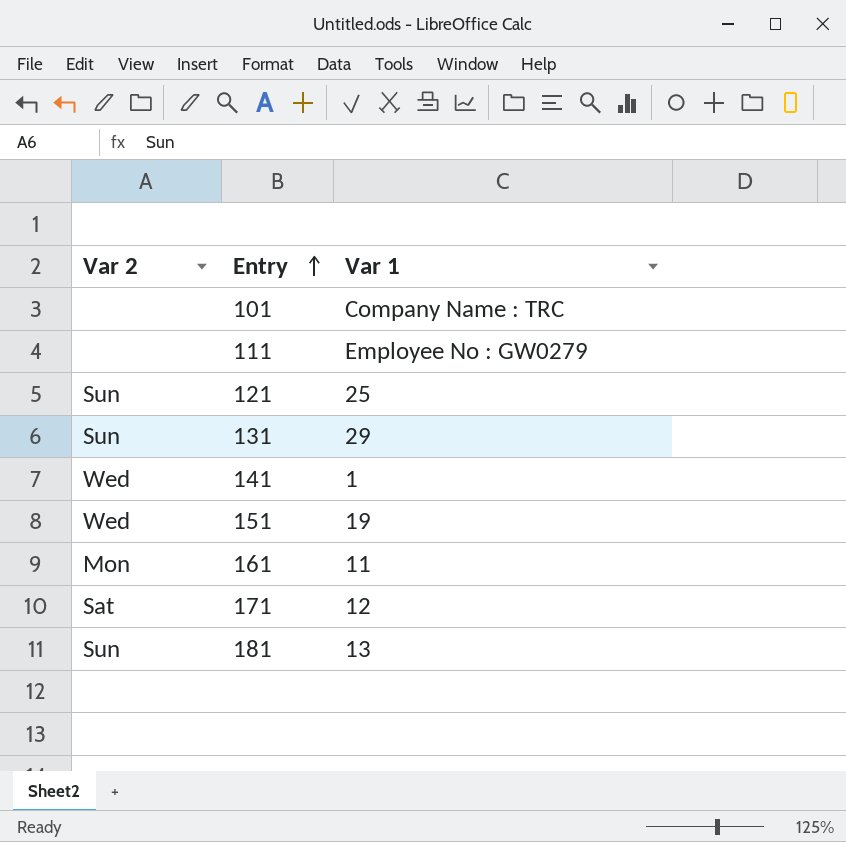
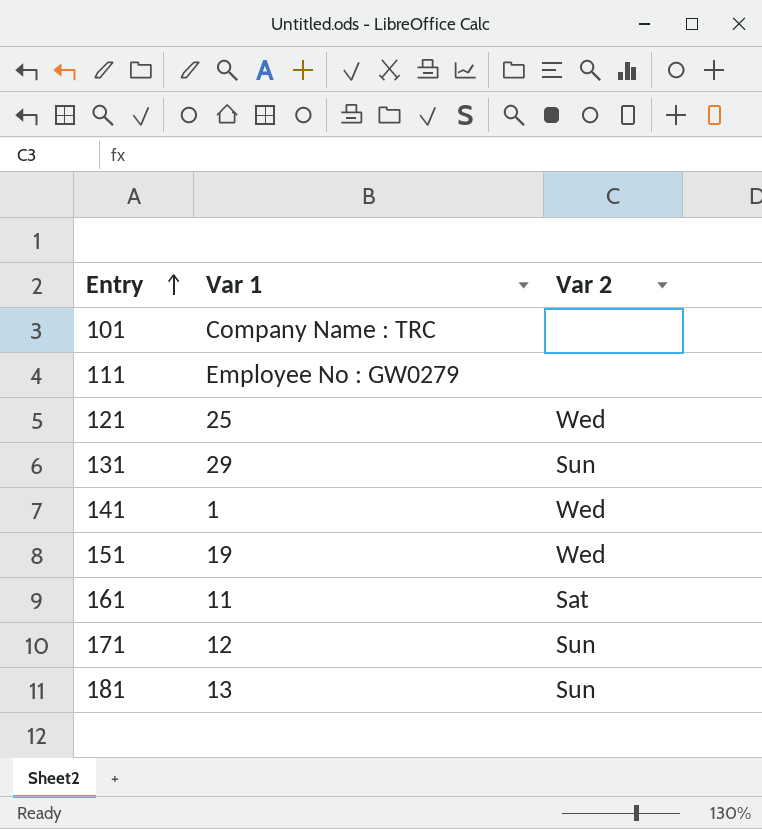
column Var 2 | position: 1 -> 3
121 | Var 2: Sun -> Wed
161 | Var 2: Mon -> Sat
171 | Var 2: Sat -> Sun

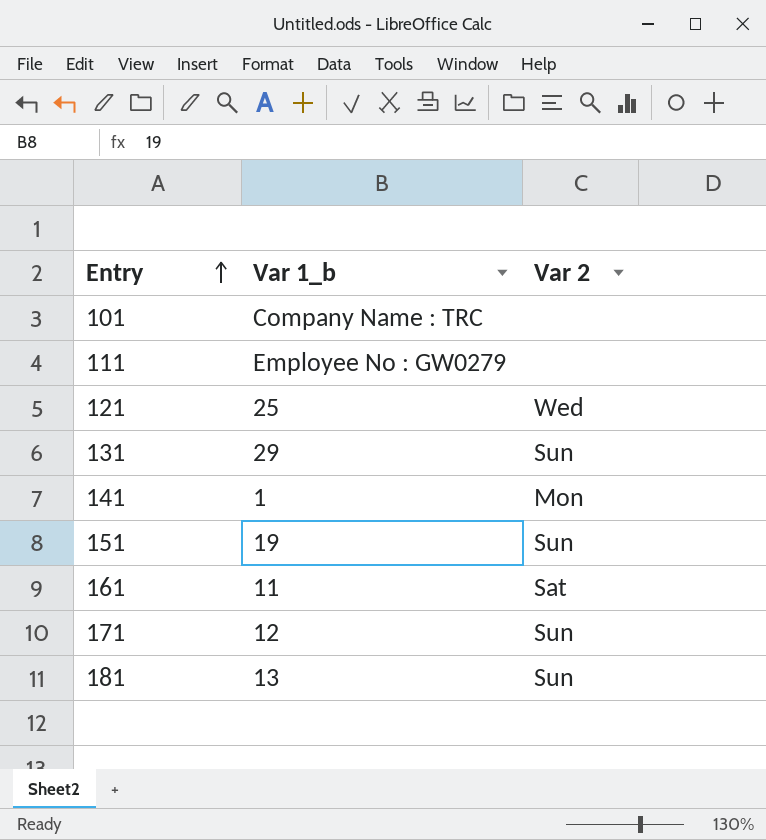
column name: Var 1 -> Var 1_b
141 | Var 2: Wed -> Mon
151 | Var 2: Wed -> Sun

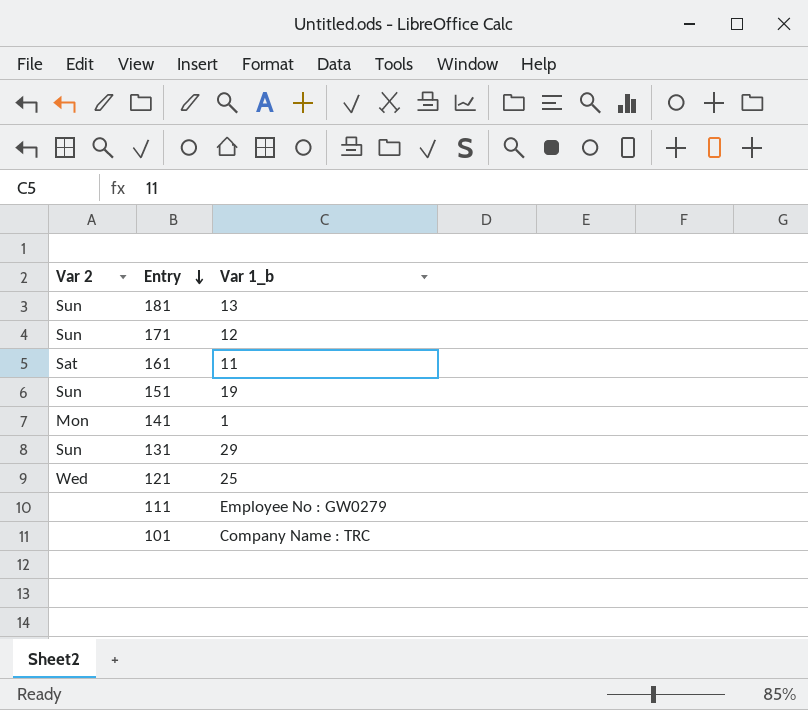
row order: Entry ascending -> Entry descending
column Var 2 | position: 3 -> 1

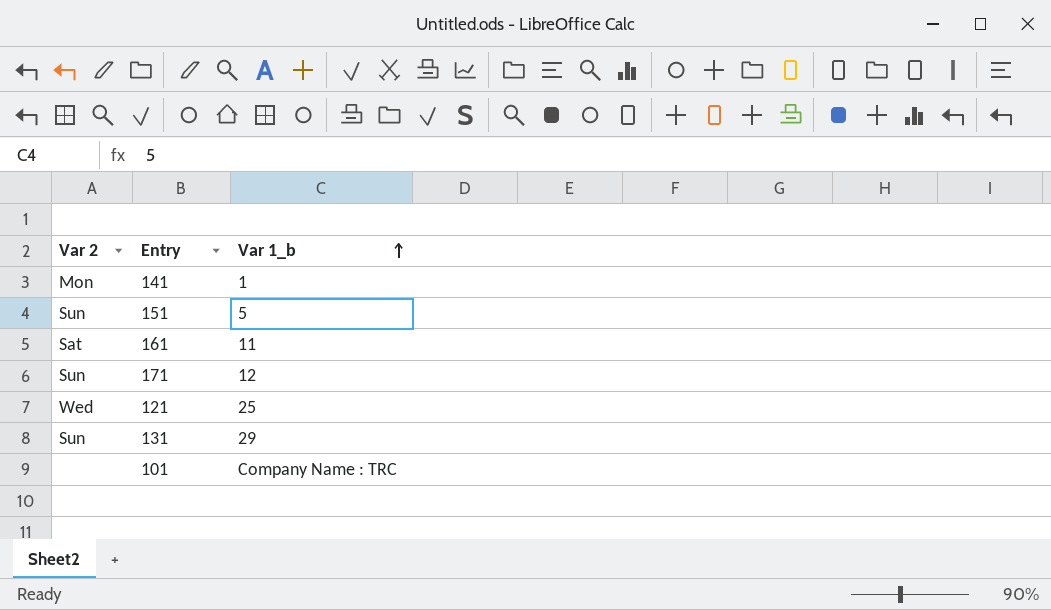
row order: Entry descending -> Var 1_b ascending
row 181: Sun | 13 -> none
row 111: none | Employee No : GW0279 -> none
151 | Var 1_b: 19 -> 5

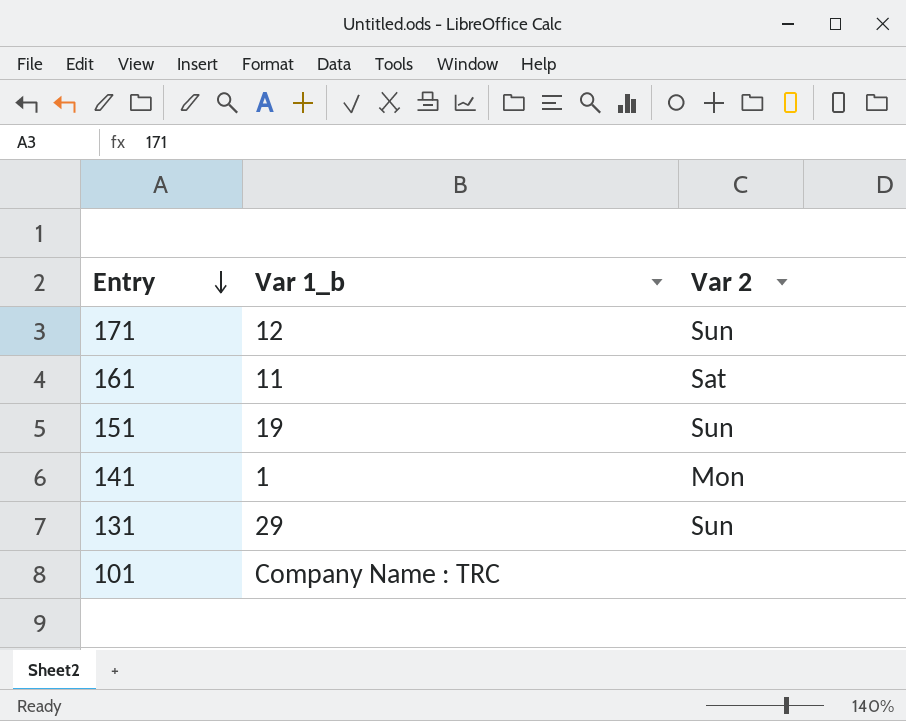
row order: Var 1_b ascending -> Entry descending
column Var 2 | position: 1 -> 3
row 121: Wed | 25 -> none
151 | Var 1_b: 5 -> 19

